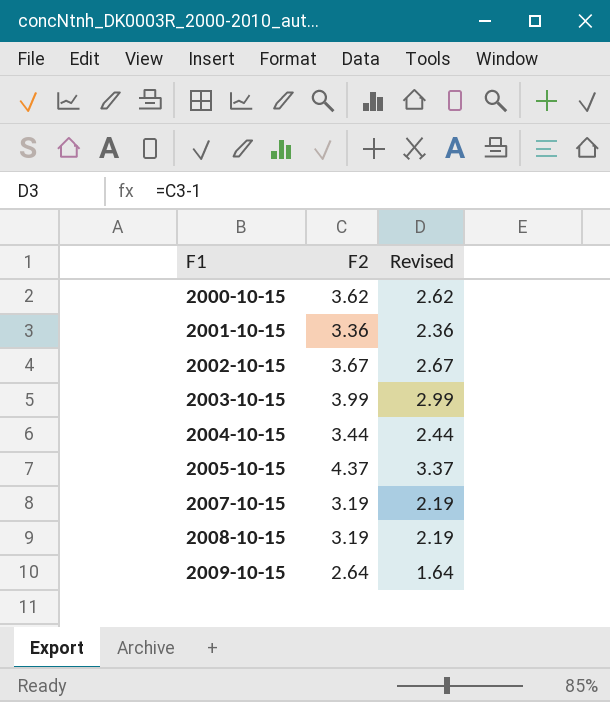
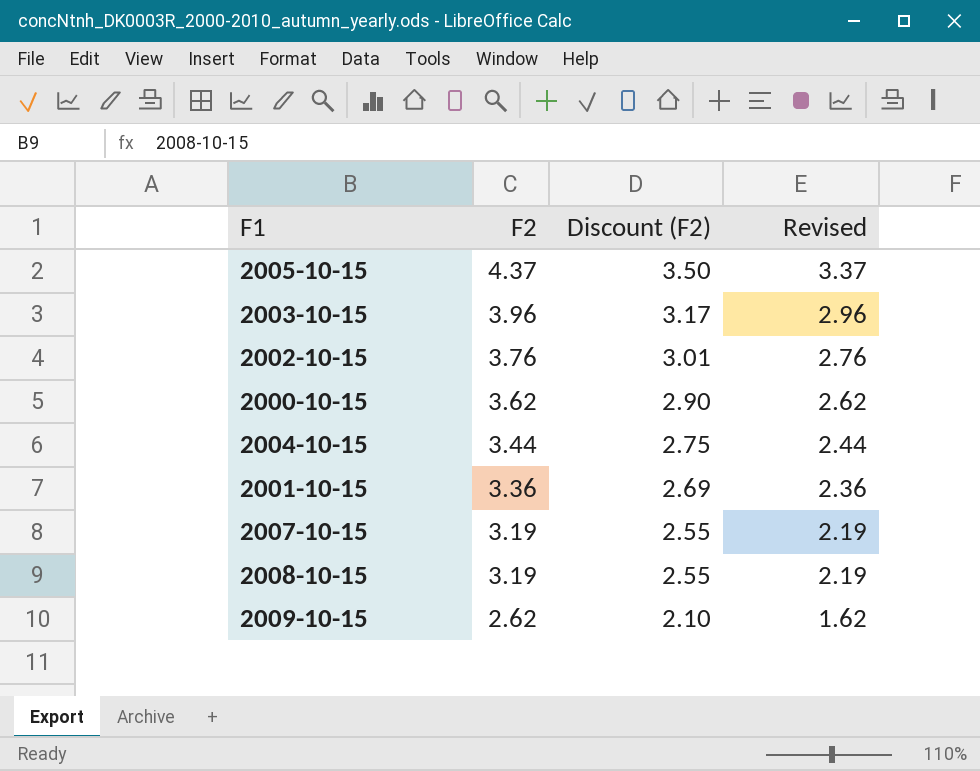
row order: F1 ascending -> F2 descending
column Discount (F2) | formula: none -> [F2] * 0.8
2003-10-15 | F2: 3.99 -> 3.96
2003-10-15 | Revised: 2.99 -> 2.96
2002-10-15 | F2: 3.67 -> 3.76
2002-10-15 | Revised: 2.67 -> 2.76
2009-10-15 | F2: 2.64 -> 2.62
2009-10-15 | Revised: 1.64 -> 1.62

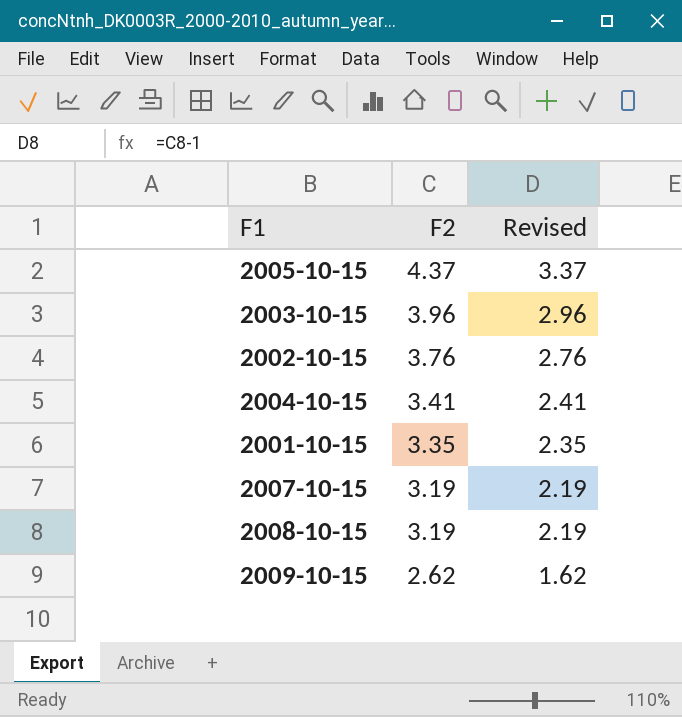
column Discount (F2) | formula: [F2] * 0.8 -> none
row 2000-10-15: 3.62 | 2.90 | 2.62 -> none
2004-10-15 | F2: 3.44 -> 3.41
2004-10-15 | Revised: 2.44 -> 2.41
2001-10-15 | F2: 3.36 -> 3.35
2001-10-15 | Revised: 2.36 -> 2.35

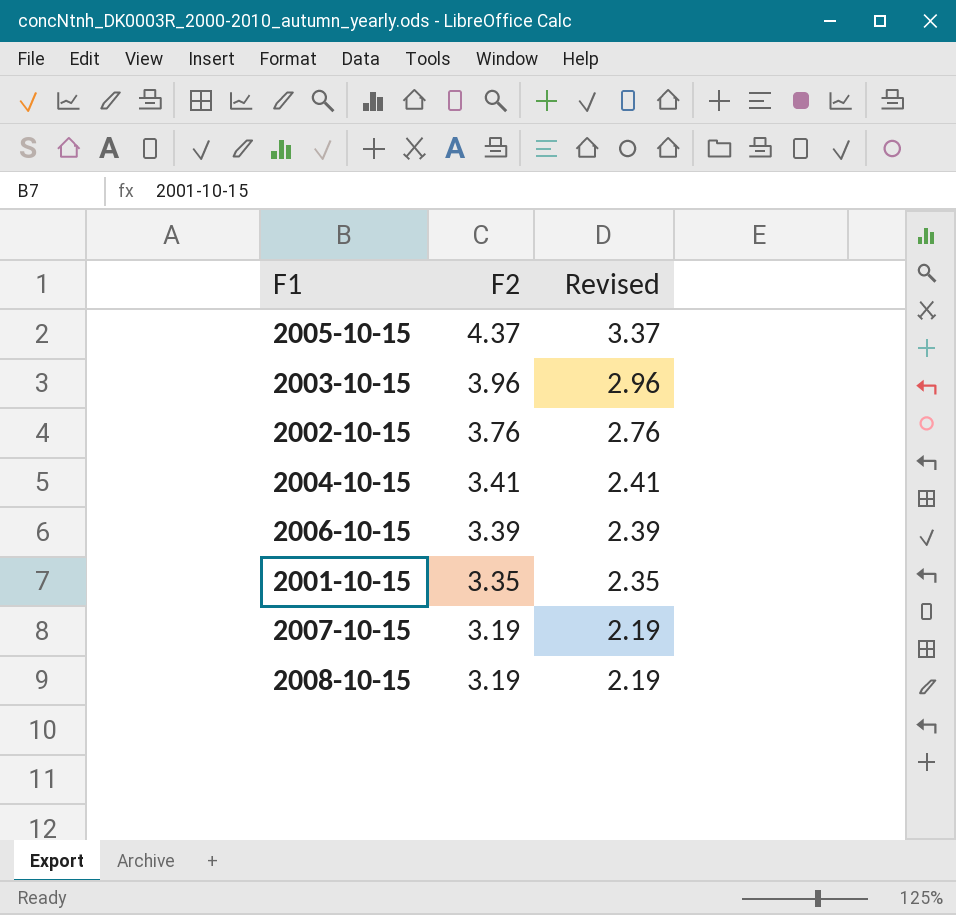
row 2009-10-15: 2.62 | 1.62 -> none
row 2006-10-15: none -> 3.39 | 2.39

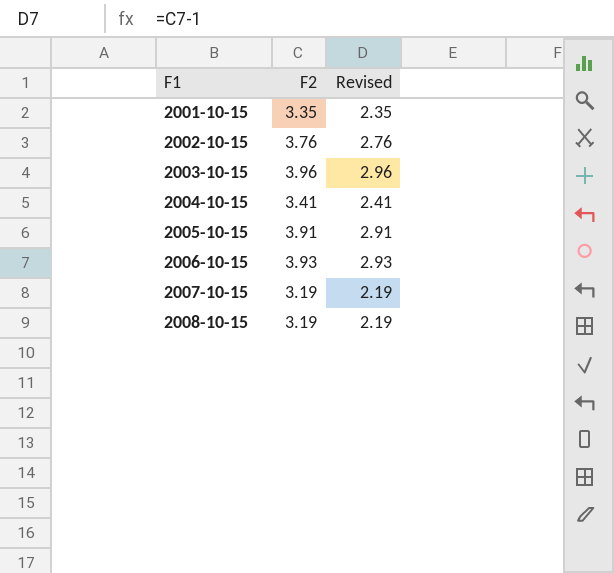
row order: F2 descending -> F1 ascending
2005-10-15 | F2: 4.37 -> 3.91
2005-10-15 | Revised: 3.37 -> 2.91
2006-10-15 | F2: 3.39 -> 3.93
2006-10-15 | Revised: 2.39 -> 2.93

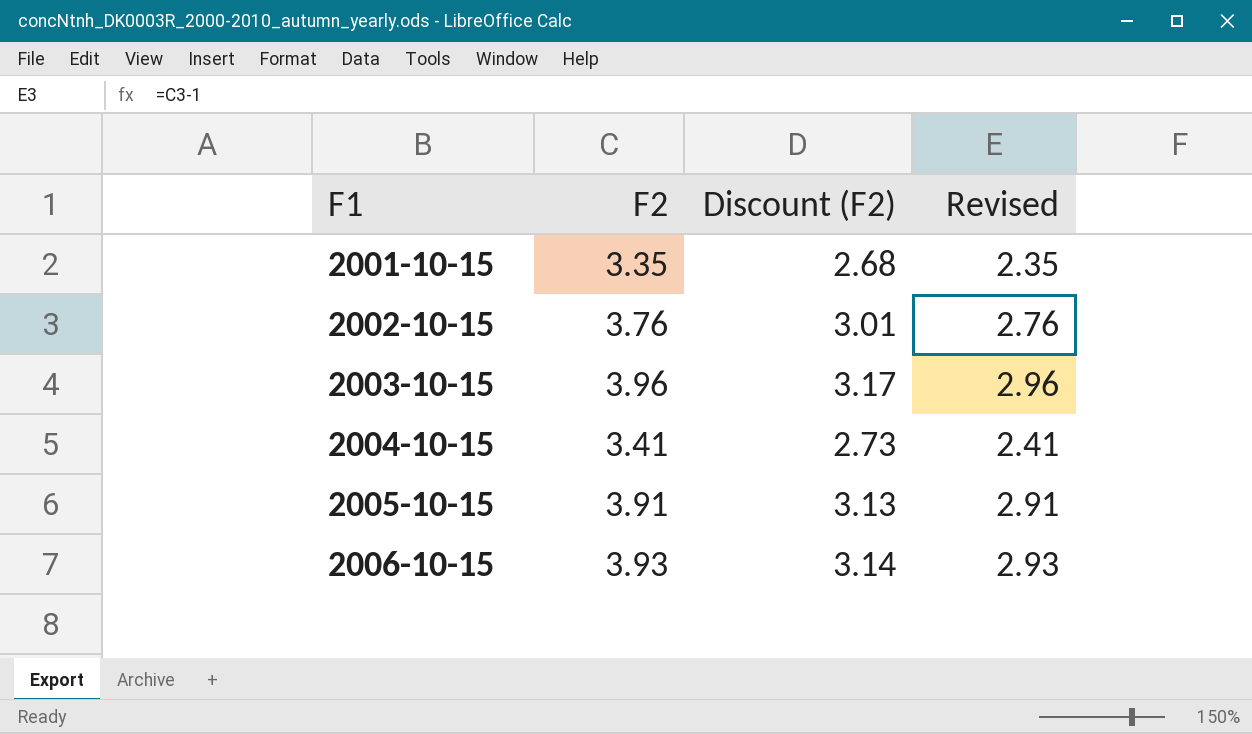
column Discount (F2) | formula: none -> [F2] * 0.8
row 2007-10-15: 3.19 | 2.19 -> none
row 2008-10-15: 3.19 | 2.19 -> none

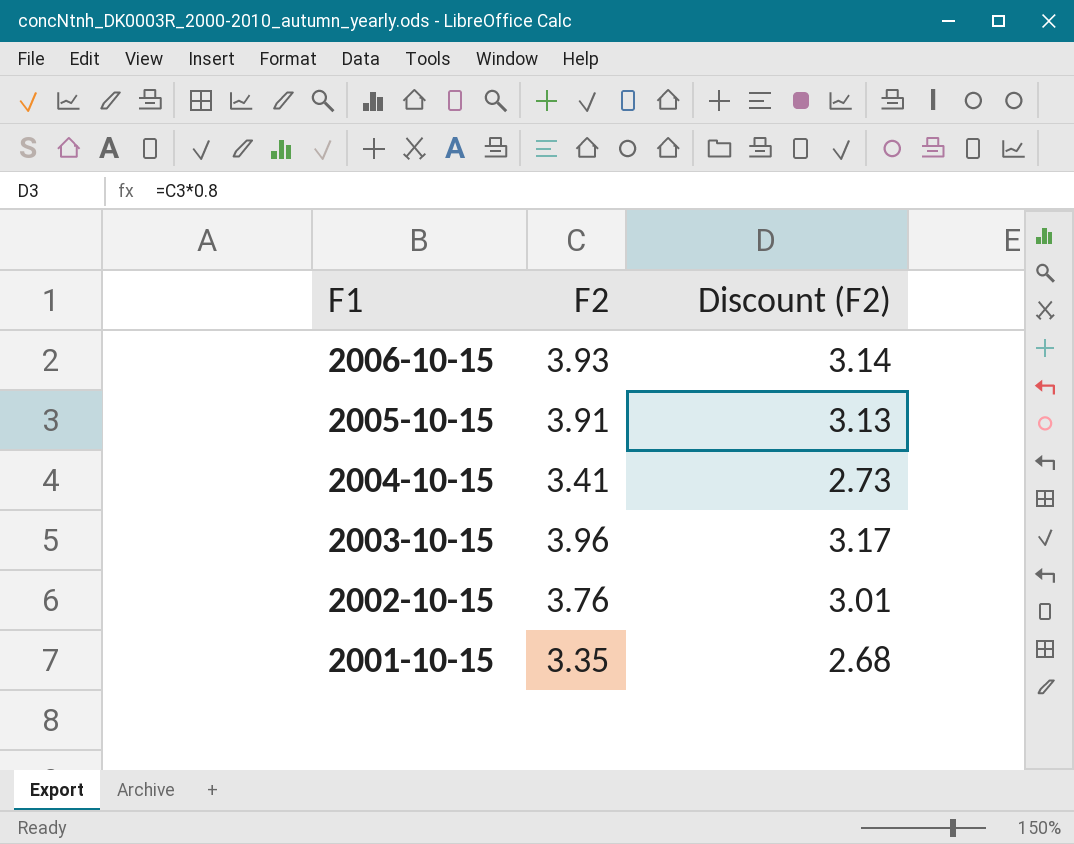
row order: F1 ascending -> F1 descending
column Revised | formula: [F2] - 1 -> none

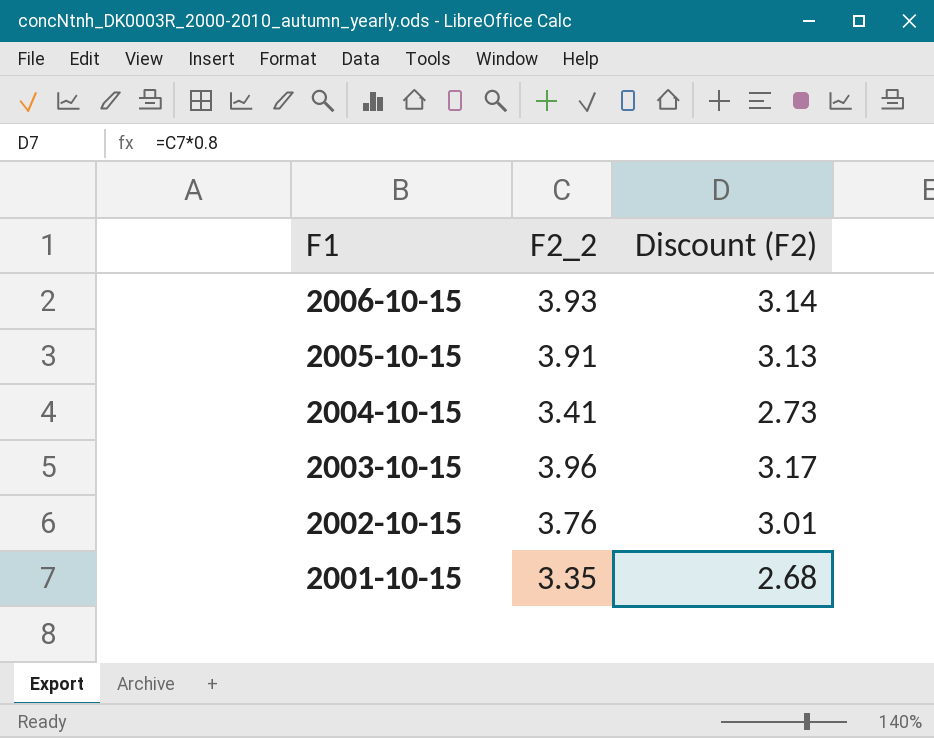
column name: F2 -> F2_2

